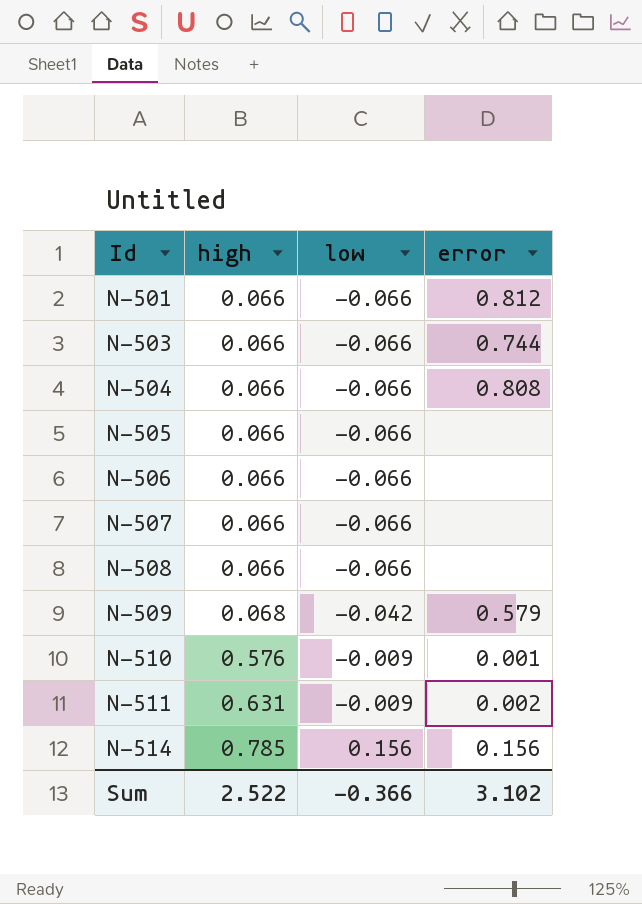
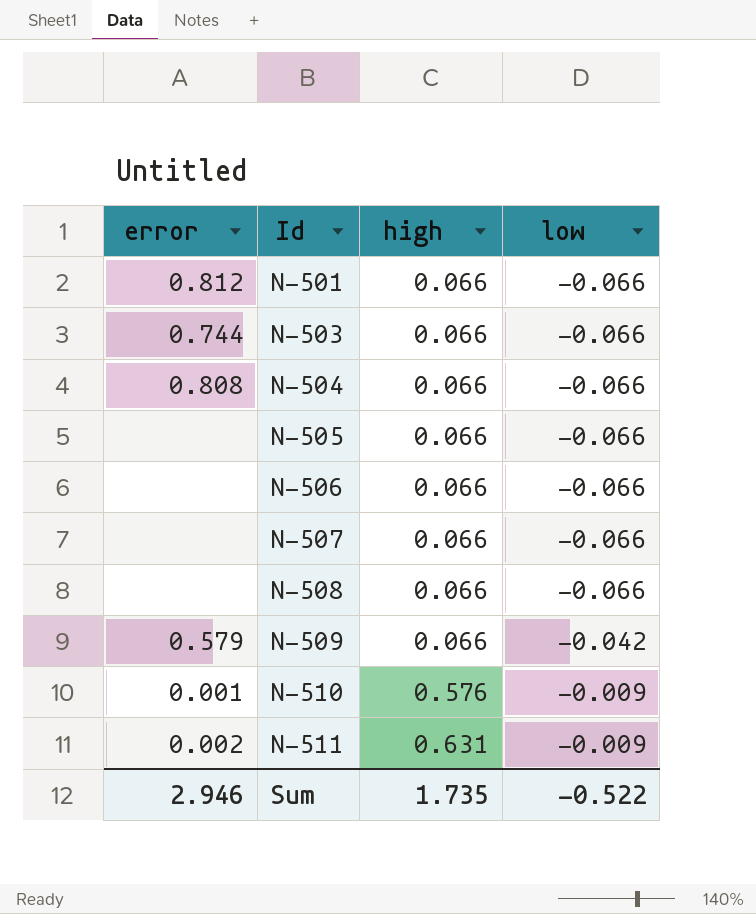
column error | position: 4 -> 1
row N-514: 0.785 | 0.156 | 0.156 -> none
N-509 | high: 0.068 -> 0.066
Sum | error: 3.102 -> 2.946
Sum | high: 2.522 -> 1.735
Sum | low: -0.366 -> -0.522

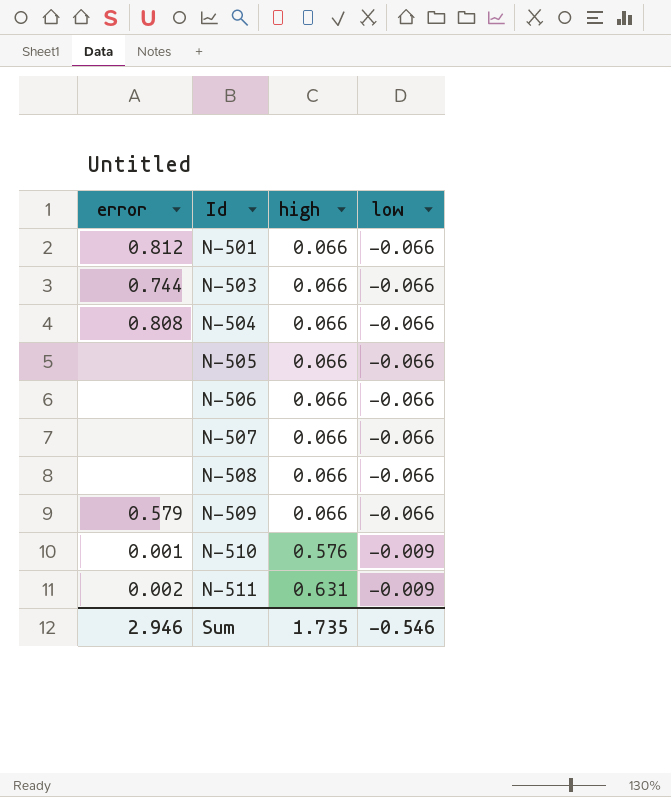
N-509 | low: -0.042 -> -0.066
Sum | low: -0.522 -> -0.546

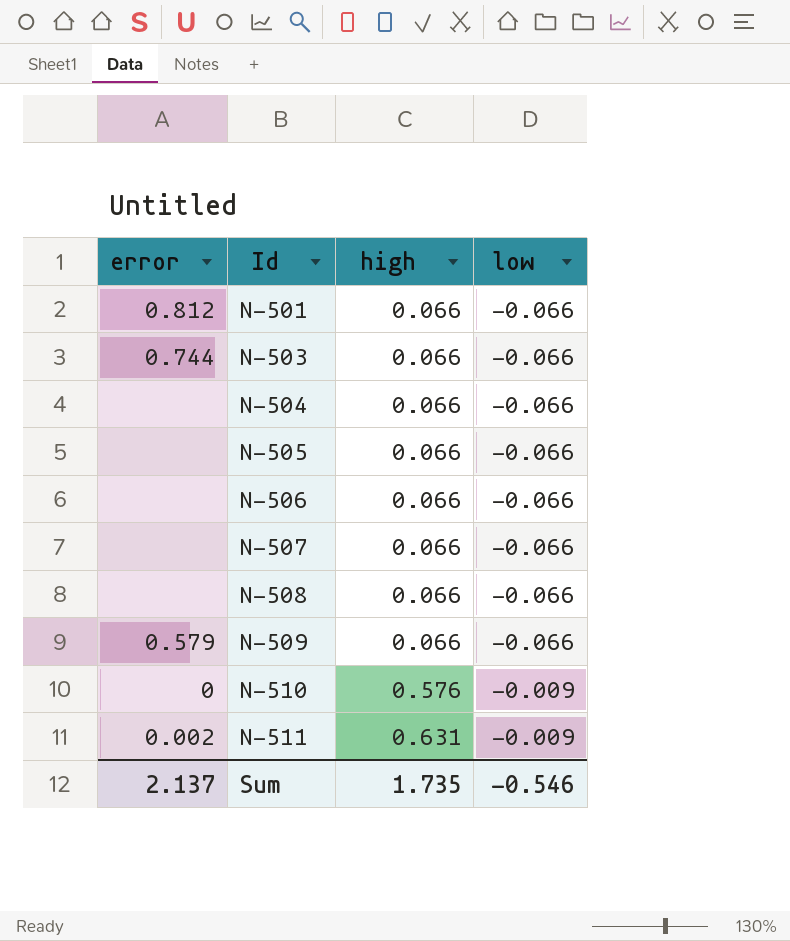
N-504 | error: 0.808 -> none
N-510 | error: 0.001 -> 0
Sum | error: 2.946 -> 2.137

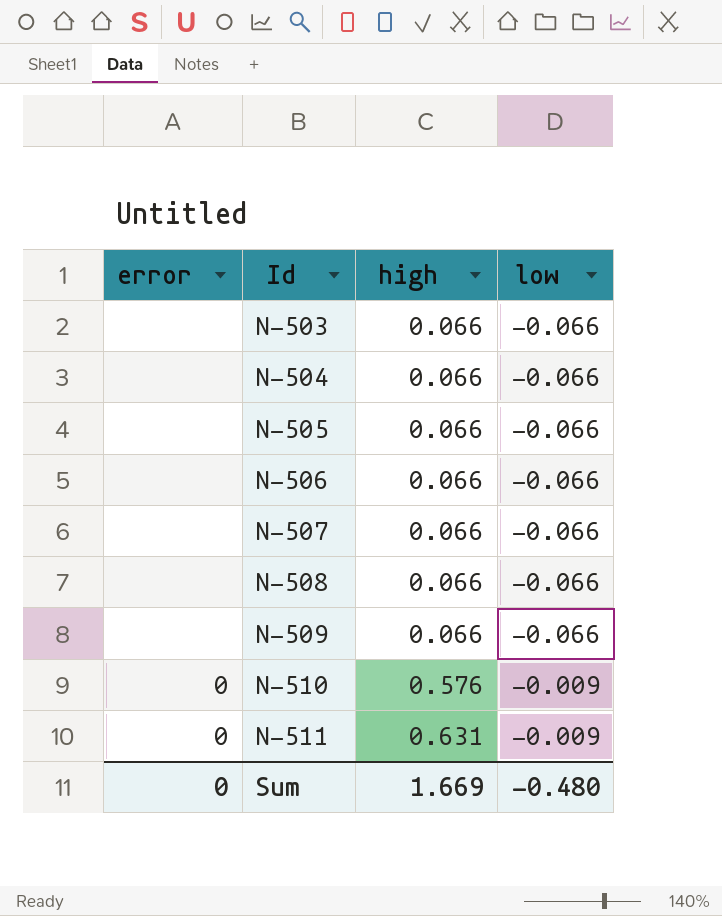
row N-501: 0.812 | 0.066 | -0.066 -> none
N-503 | error: 0.744 -> none
N-509 | error: 0.579 -> none
N-511 | error: 0.002 -> 0
Sum | error: 2.137 -> 0
Sum | high: 1.735 -> 1.669
Sum | low: -0.546 -> -0.480

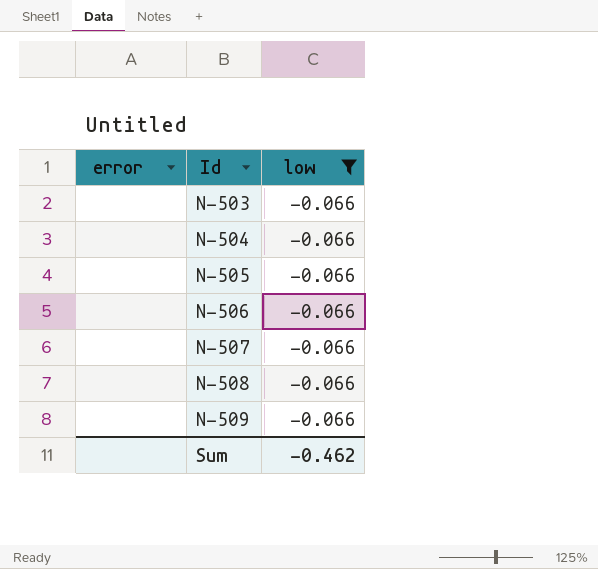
filter: none -> low = -0.066
column high | position: 3 -> none
Sum | error: 0 -> none
Sum | low: -0.480 -> -0.462

